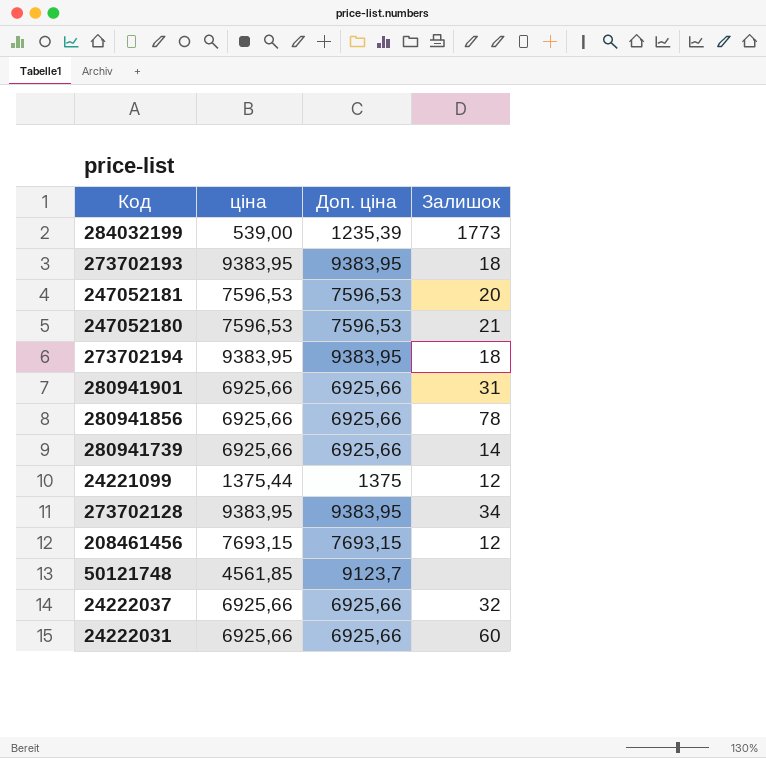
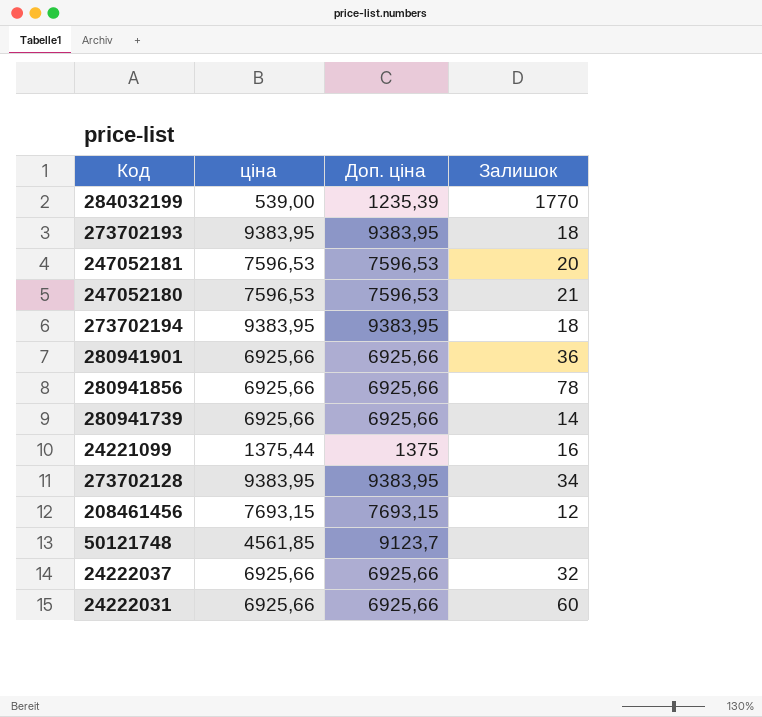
284032199 | Залишок: 1773 -> 1770
280941901 | Залишок: 31 -> 36
24221099 | Залишок: 12 -> 16

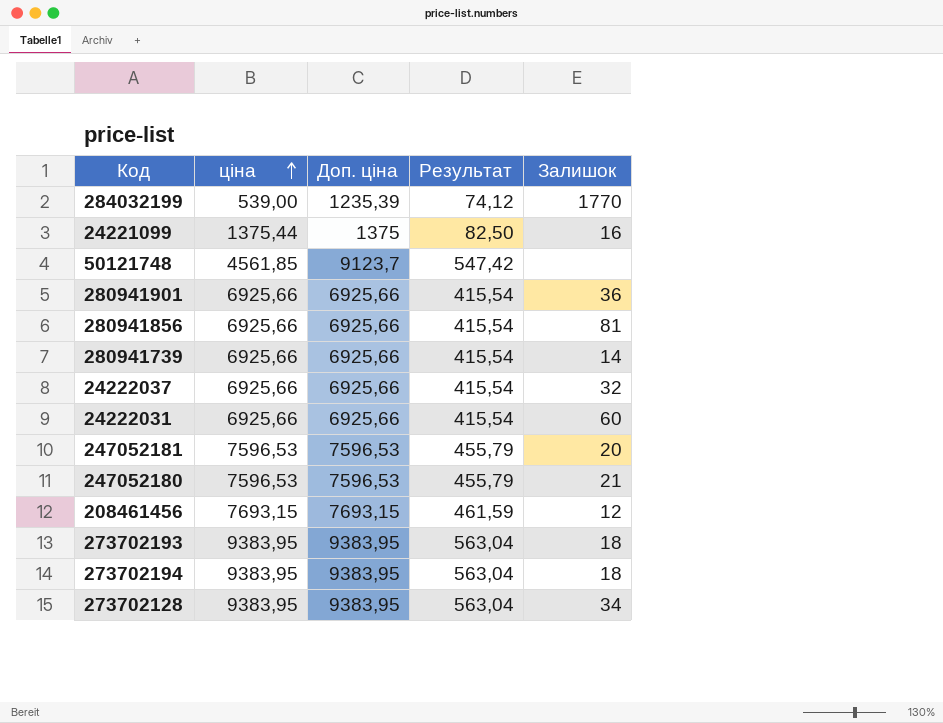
row order: none -> ціна ascending
column Результат | formula: none -> [Доп. ціна] * 0,06
280941856 | Залишок: 78 -> 81

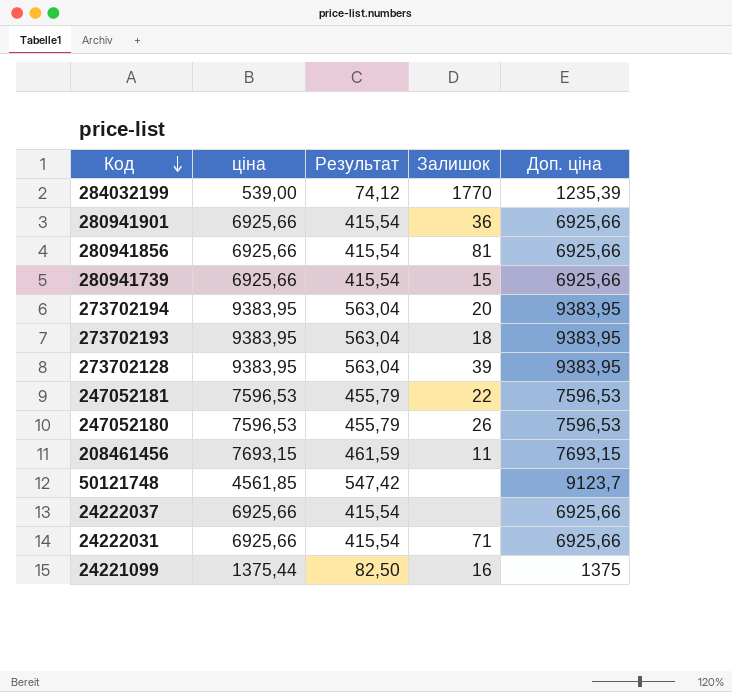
row order: ціна ascending -> Код descending
column Доп. ціна | position: 3 -> 5
280941739 | Залишок: 14 -> 15
273702194 | Залишок: 18 -> 20
273702128 | Залишок: 34 -> 39
247052181 | Залишок: 20 -> 22
247052180 | Залишок: 21 -> 26
208461456 | Залишок: 12 -> 11
24222037 | Залишок: 32 -> none
24222031 | Залишок: 60 -> 71

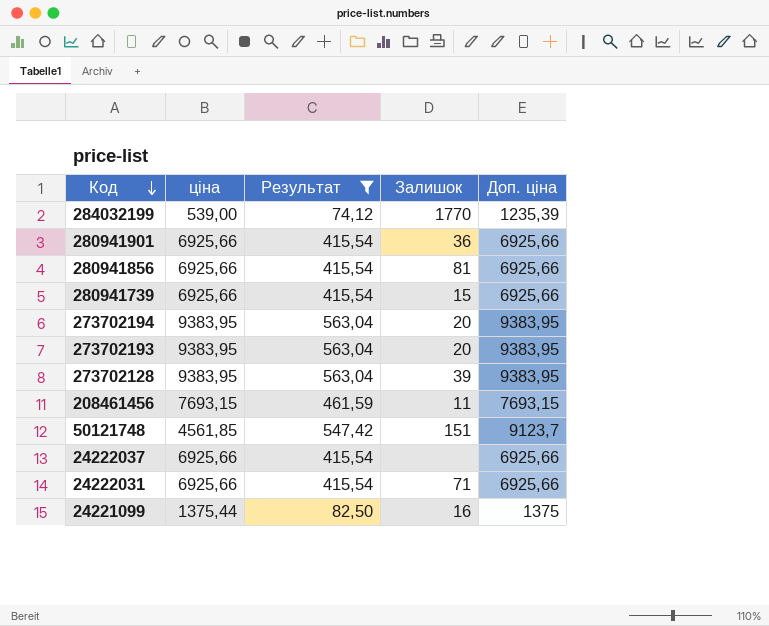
filter: none -> Результат != 455,79
273702193 | Залишок: 18 -> 20
50121748 | Залишок: none -> 151

